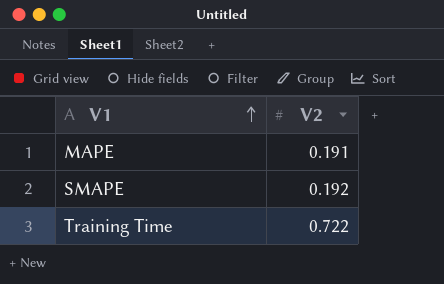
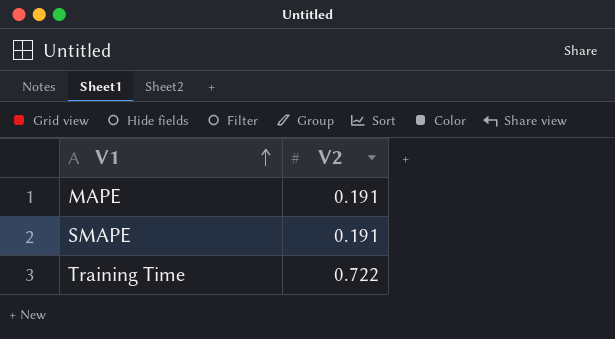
SMAPE | V2: 0.192 -> 0.191

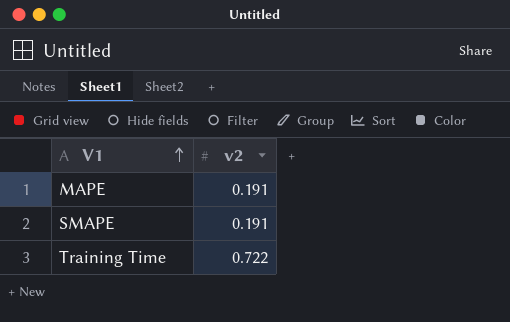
column name: V2 -> v2

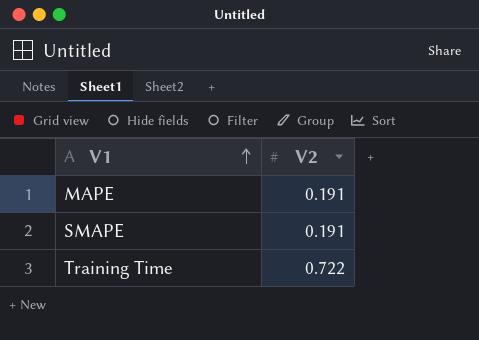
column name: v2 -> V2

